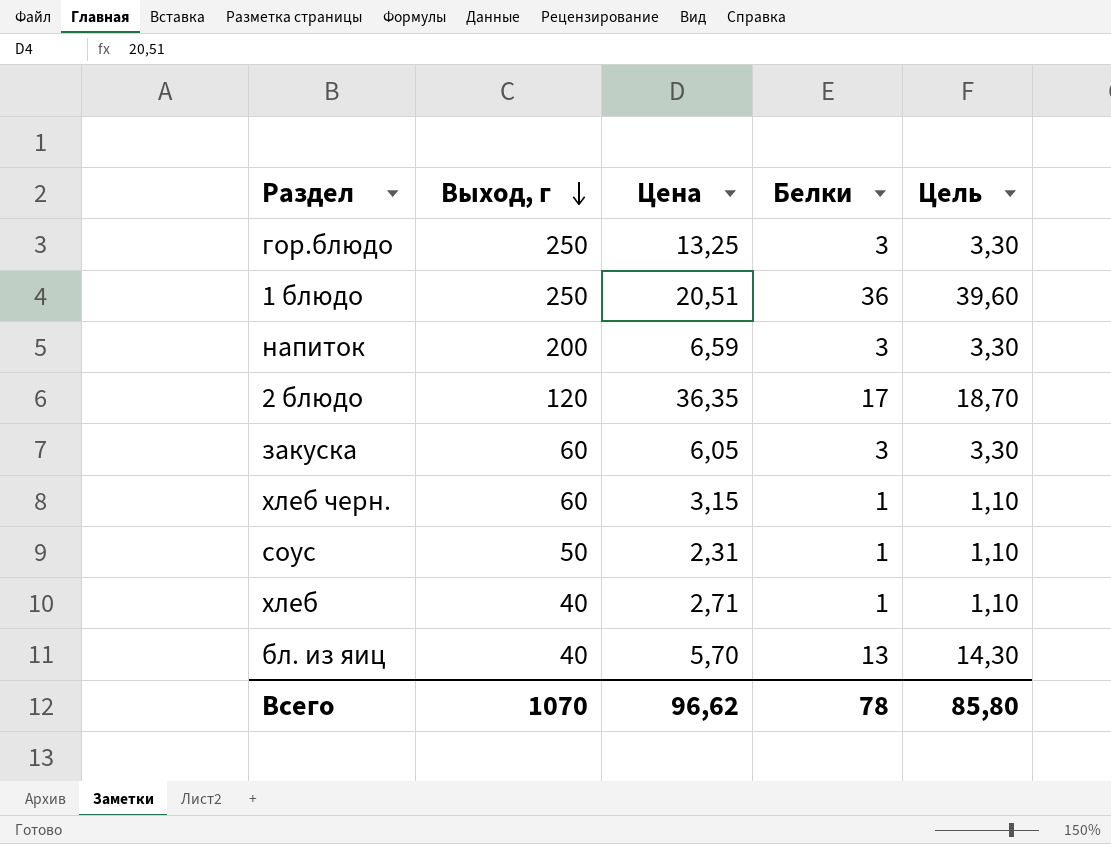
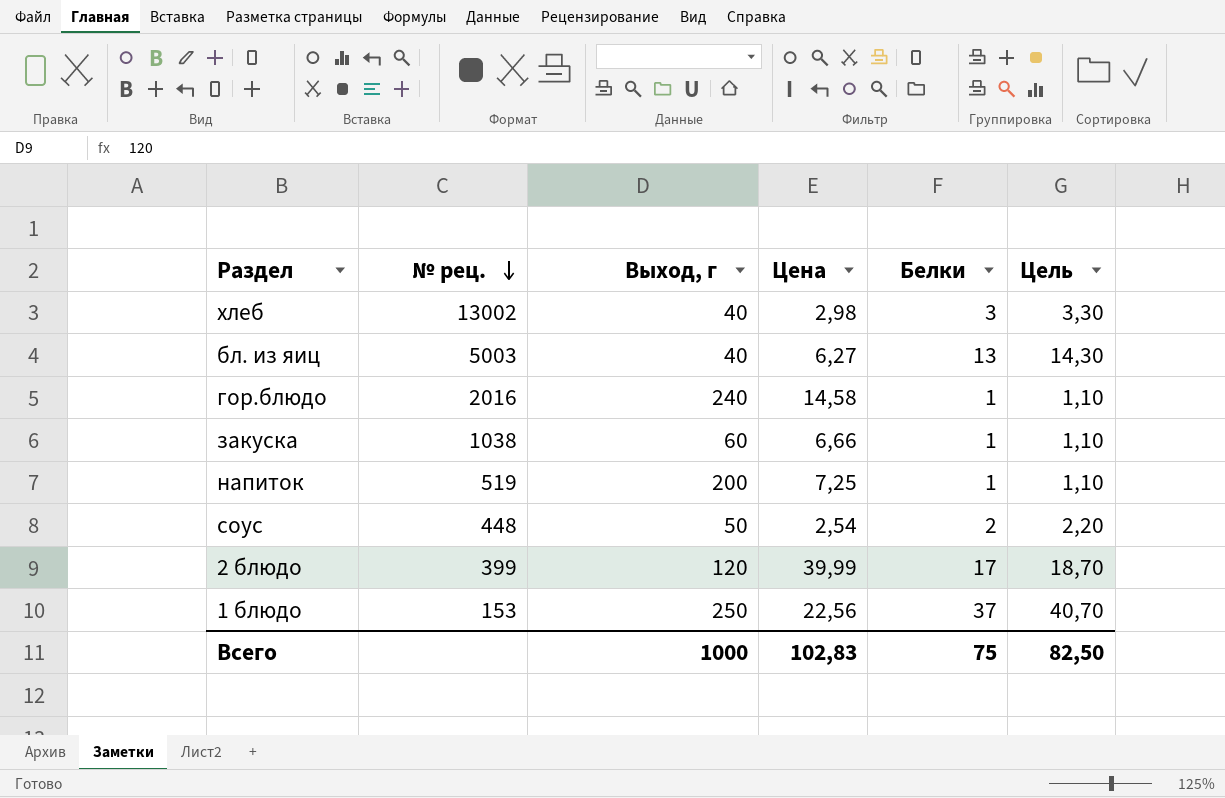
row order: Выход, г descending -> № рец. descending
column № рец. | position: none -> 2
row хлеб черн.: 60 | 3,15 | 1 | 1,10 -> none
хлеб | Цена: 2,71 -> 2,98
хлеб | Белки: 1 -> 3
хлеб | Цель: 1,10 -> 3,30
бл. из яиц | Цена: 5,70 -> 6,27
гор.блюдо | Выход, г: 250 -> 240
гор.блюдо | Цена: 13,25 -> 14,58
гор.блюдо | Белки: 3 -> 1
гор.блюдо | Цель: 3,30 -> 1,10
закуска | Цена: 6,05 -> 6,66
закуска | Белки: 3 -> 1
закуска | Цель: 3,30 -> 1,10
напиток | Цена: 6,59 -> 7,25
напиток | Белки: 3 -> 1
напиток | Цель: 3,30 -> 1,10
соус | Цена: 2,31 -> 2,54
соус | Белки: 1 -> 2
соус | Цель: 1,10 -> 2,20
2 блюдо | Цена: 36,35 -> 39,99
1 блюдо | Цена: 20,51 -> 22,56
1 блюдо | Белки: 36 -> 37
1 блюдо | Цель: 39,60 -> 40,70
Всего | Выход, г: 1070 -> 1000
Всего | Цена: 96,62 -> 102,83
Всего | Белки: 78 -> 75
Всего | Цель: 85,80 -> 82,50

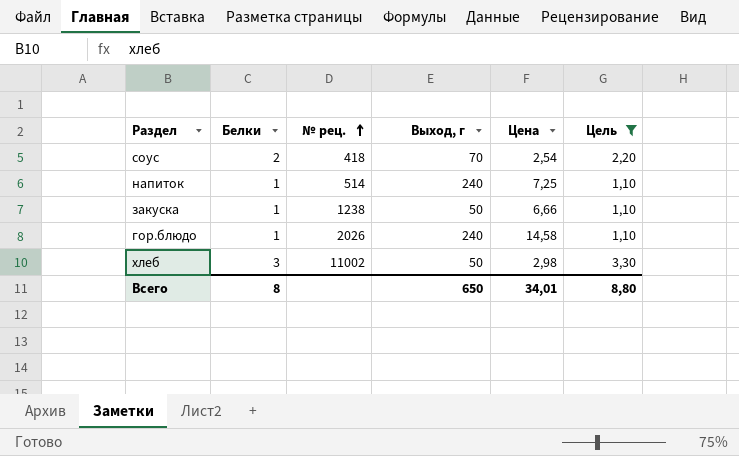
filter: none -> Цель <= 3,30
row order: № рец. descending -> № рец. ascending
column Белки | position: 5 -> 2
соус | № рец.: 448 -> 418
соус | Выход, г: 50 -> 70
напиток | № рец.: 519 -> 514
напиток | Выход, г: 200 -> 240
закуска | № рец.: 1038 -> 1238
закуска | Выход, г: 60 -> 50
гор.блюдо | № рец.: 2016 -> 2026
хлеб | № рец.: 13002 -> 11002
хлеб | Выход, г: 40 -> 50
Всего | Белки: 75 -> 8
Всего | Выход, г: 1000 -> 650
Всего | Цена: 102,83 -> 34,01
Всего | Цель: 82,50 -> 8,80

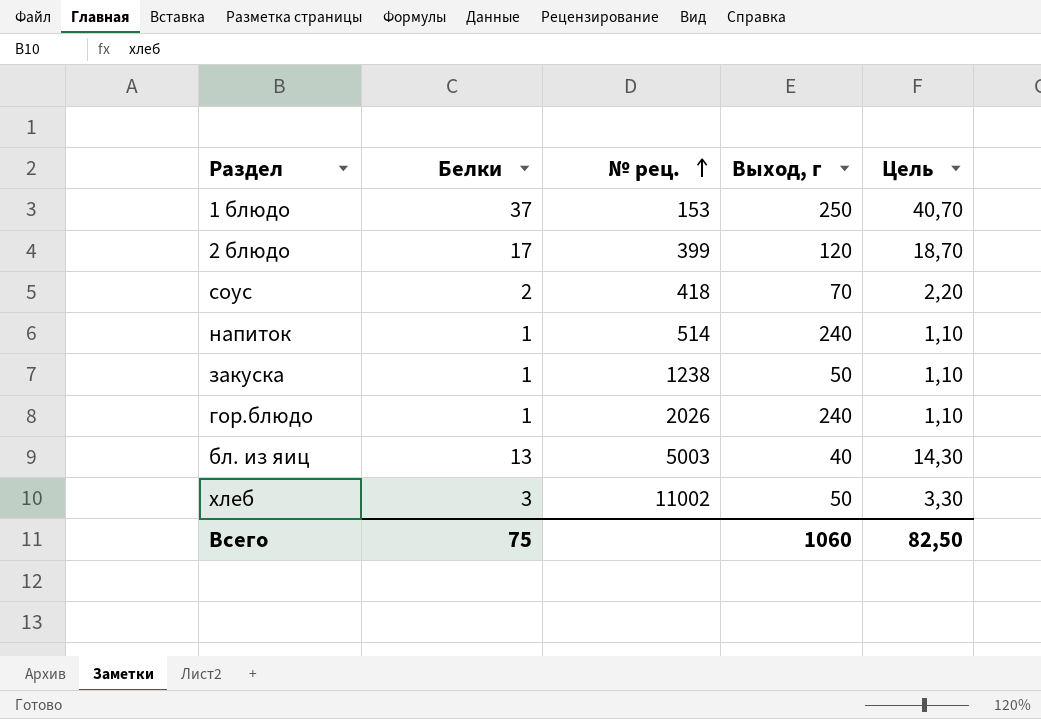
filter: Цель <= 3,30 -> none
column Цена | position: 5 -> none
Всего | Белки: 8 -> 75
Всего | Выход, г: 650 -> 1060
Всего | Цель: 8,80 -> 82,50

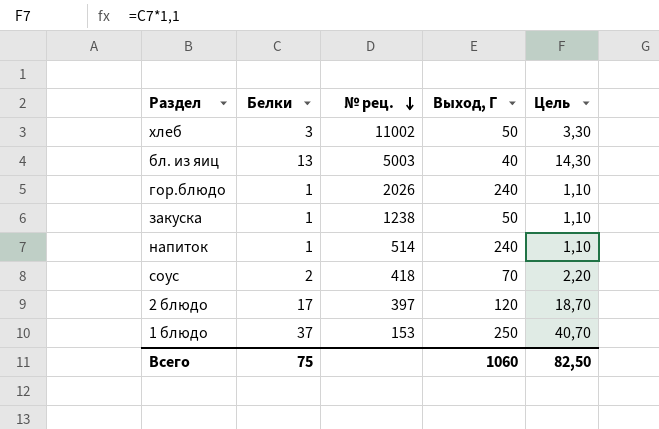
row order: № рец. ascending -> № рец. descending
column name: Выход, г -> Выход, Г
2 блюдо | № рец.: 399 -> 397

